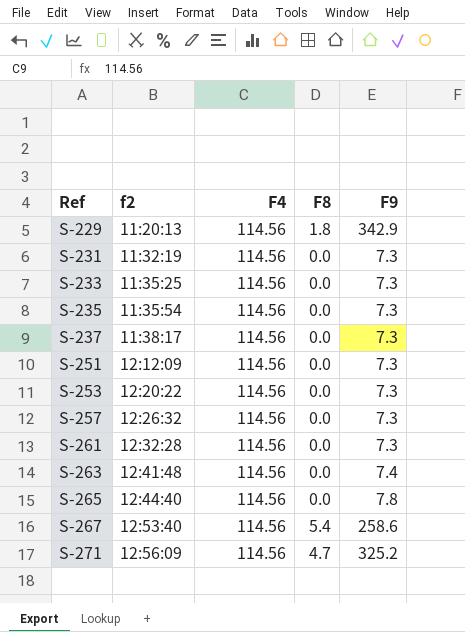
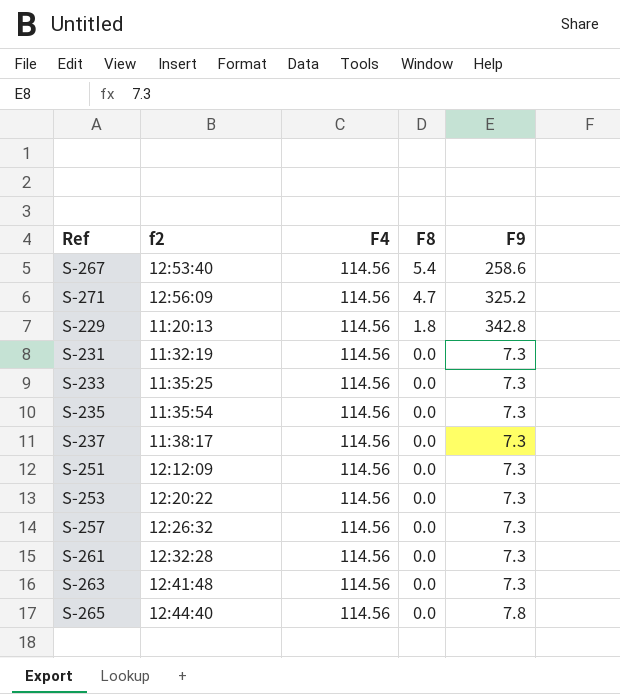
row order: Ref ascending -> F8 descending
S-229 | F9: 342.9 -> 342.8
S-263 | F9: 7.4 -> 7.3

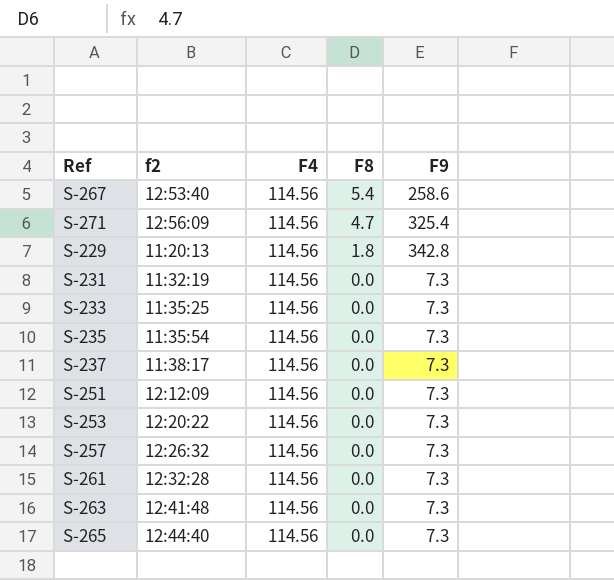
S-271 | F9: 325.2 -> 325.4
S-265 | F9: 7.8 -> 7.3

